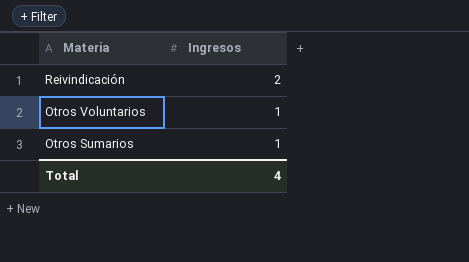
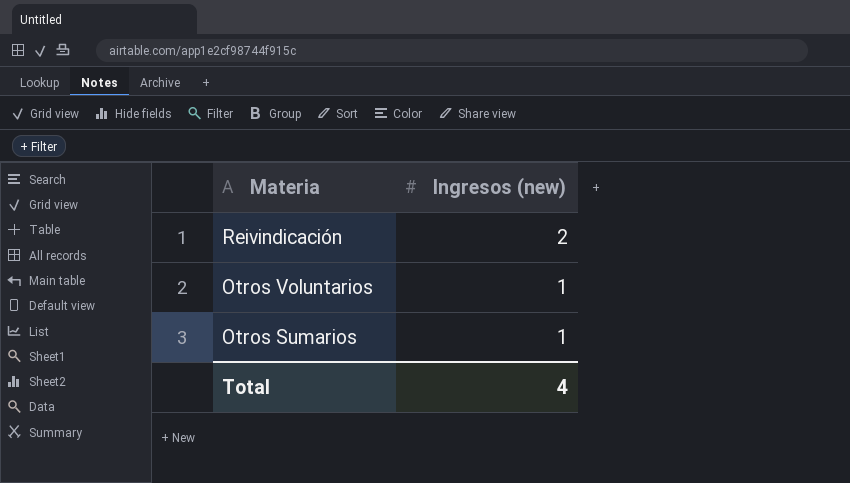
column name: Ingresos -> Ingresos (new)

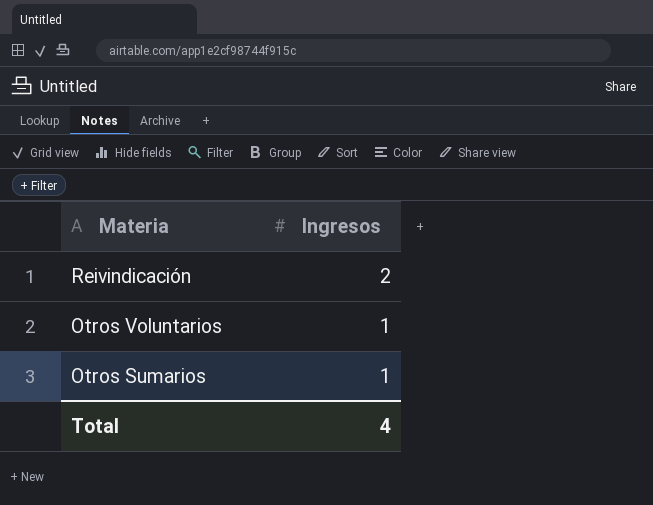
column name: Ingresos (new) -> Ingresos

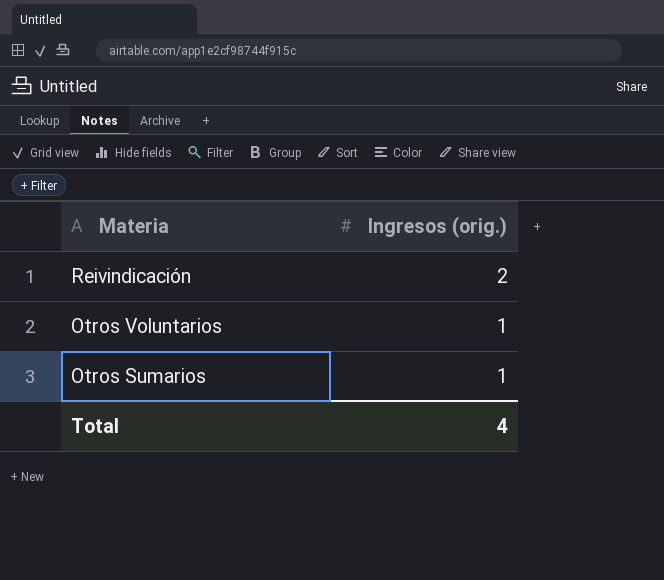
column name: Ingresos -> Ingresos (orig.)

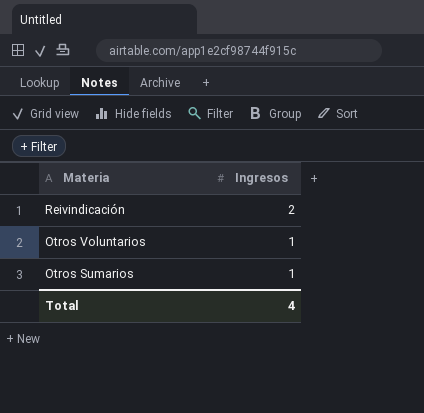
column name: Ingresos (orig.) -> Ingresos

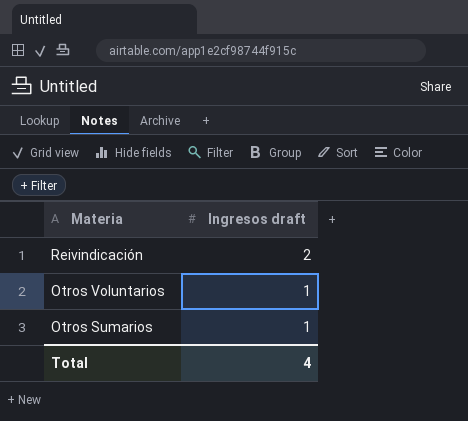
column name: Ingresos -> Ingresos draft

